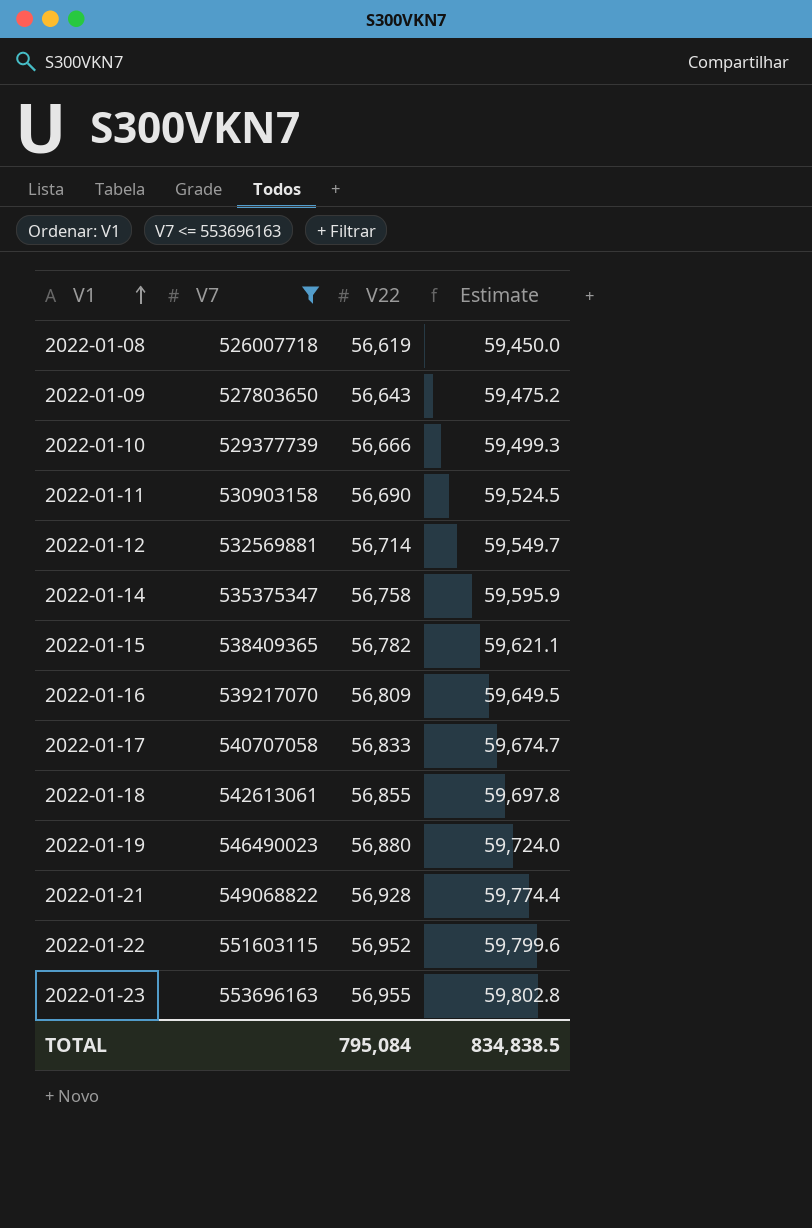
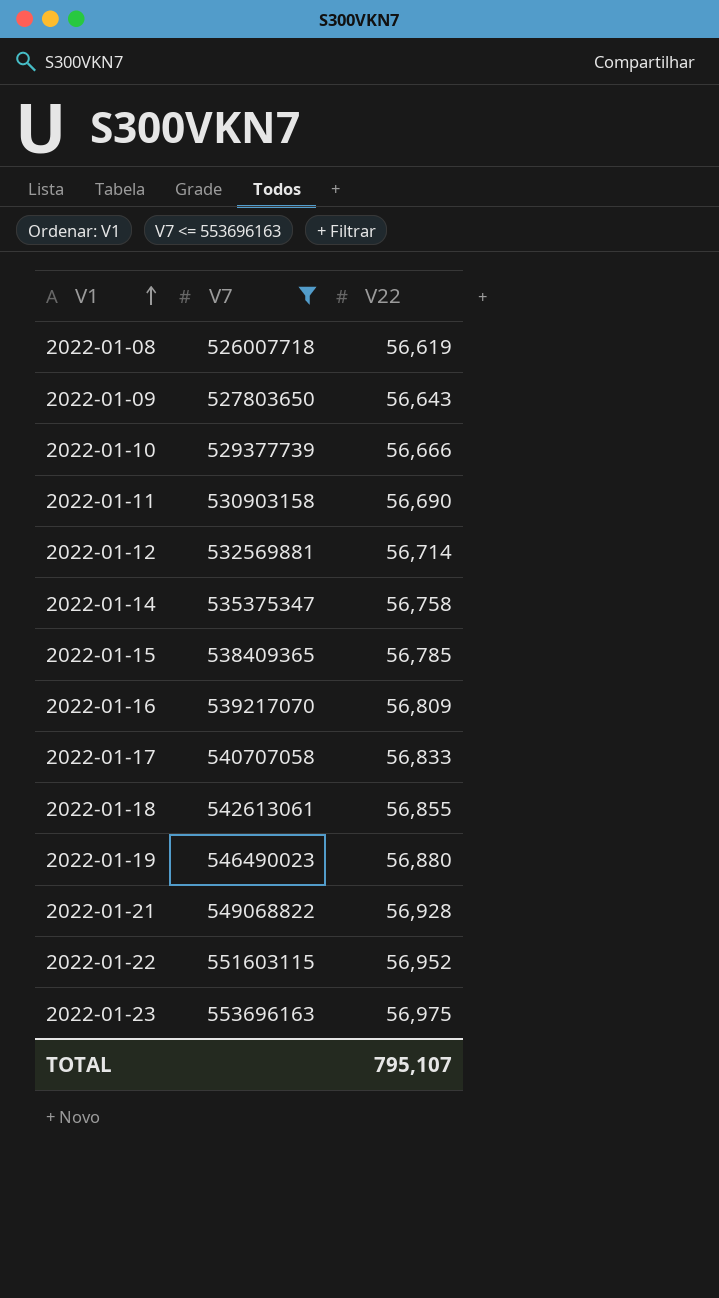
column Estimate | formula: [V22] * 1.05 -> none
2022-01-15 | V22: 56,782 -> 56,785
2022-01-23 | V22: 56,955 -> 56,975
TOTAL | V22: 795,084 -> 795,107

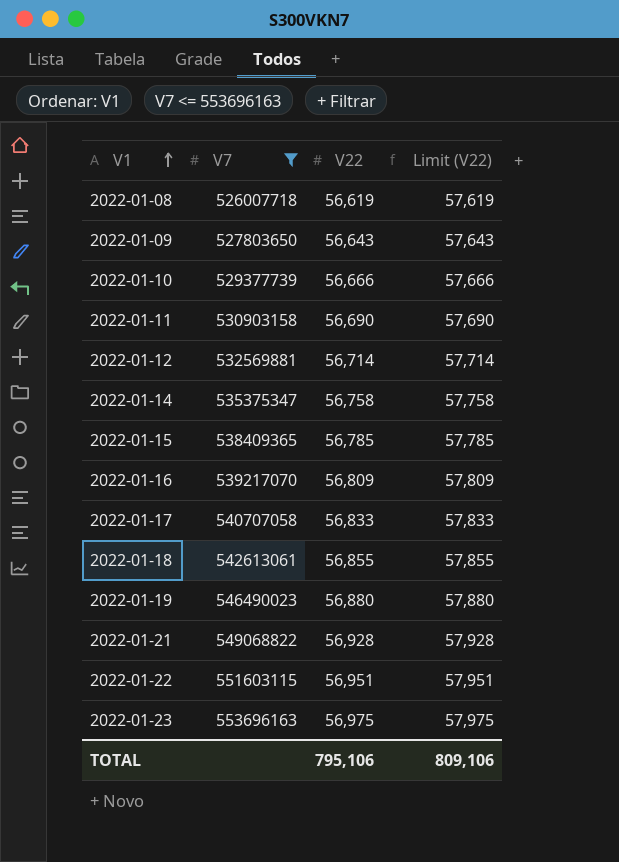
column Limit (V22) | formula: none -> [V22] + 1000
2022-01-22 | V22: 56,952 -> 56,951
TOTAL | V22: 795,107 -> 795,106

